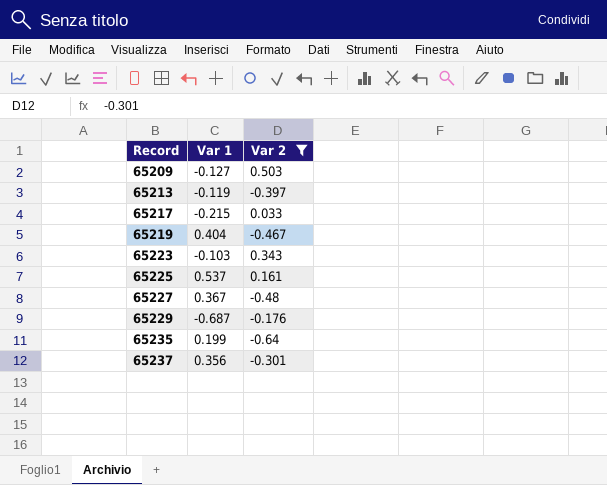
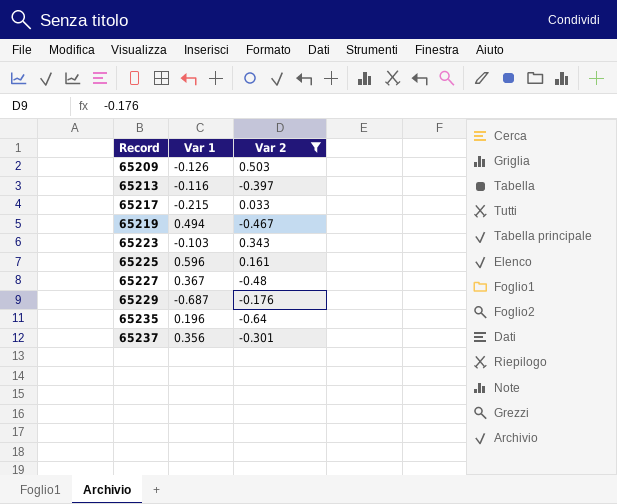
65209 | Var 1: -0.127 -> -0.126
65213 | Var 1: -0.119 -> -0.116
65219 | Var 1: 0.404 -> 0.494
65225 | Var 1: 0.537 -> 0.596
65235 | Var 1: 0.199 -> 0.196

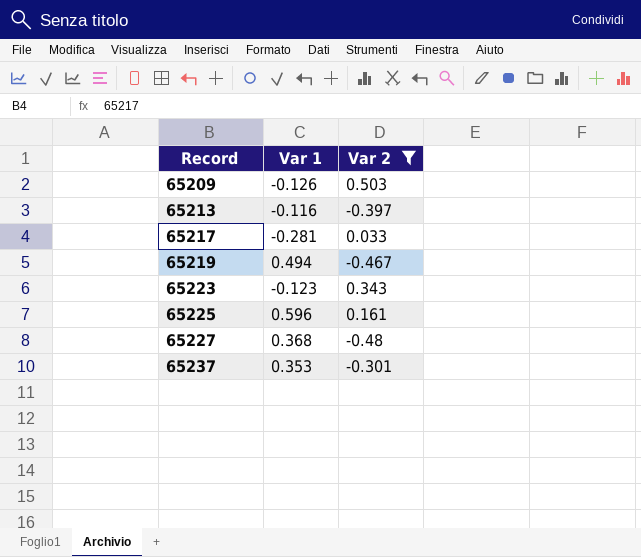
row 65229: -0.687 | -0.176 -> none
row 65235: 0.196 | -0.64 -> none
65217 | Var 1: -0.215 -> -0.281
65223 | Var 1: -0.103 -> -0.123
65227 | Var 1: 0.367 -> 0.368
65237 | Var 1: 0.356 -> 0.353

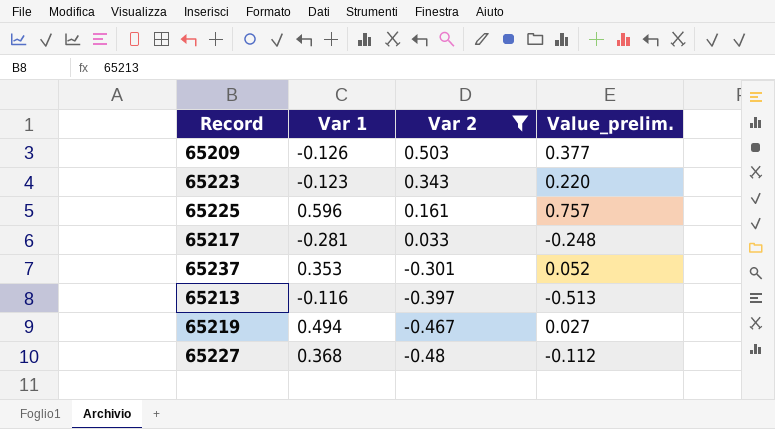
row order: Record ascending -> Var 2 descending
column Value_prelim. | formula: none -> [Var 1] + [Var 2]

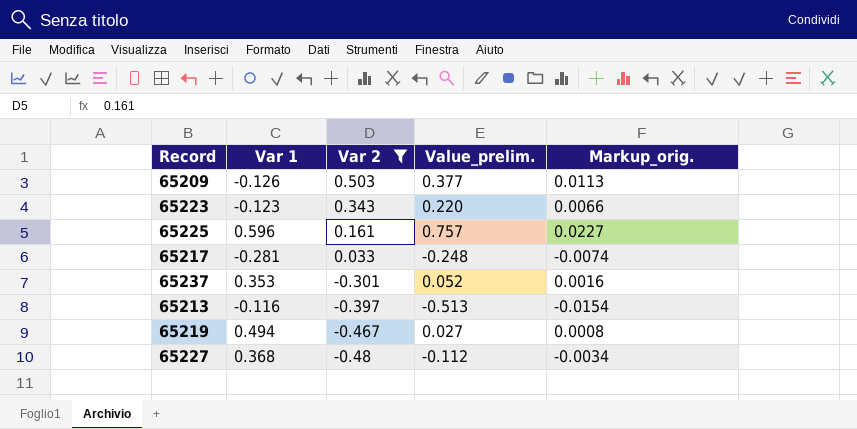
column Markup_orig. | formula: none -> [Value_prelim.] * 0.03

